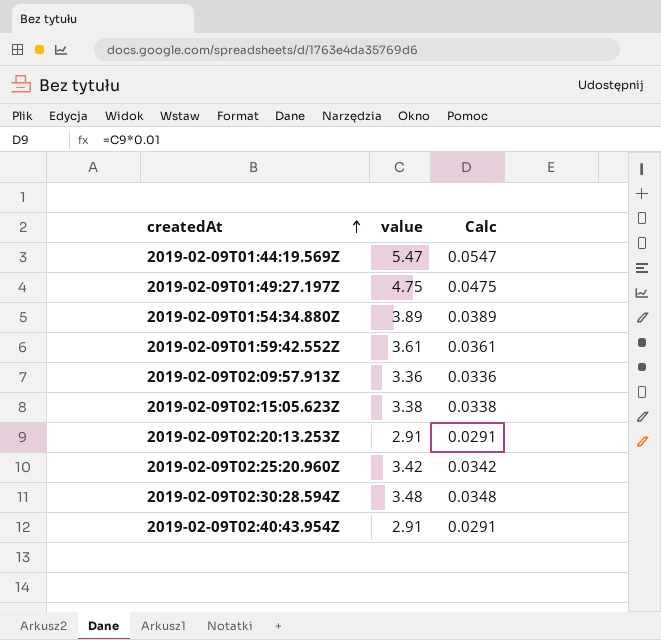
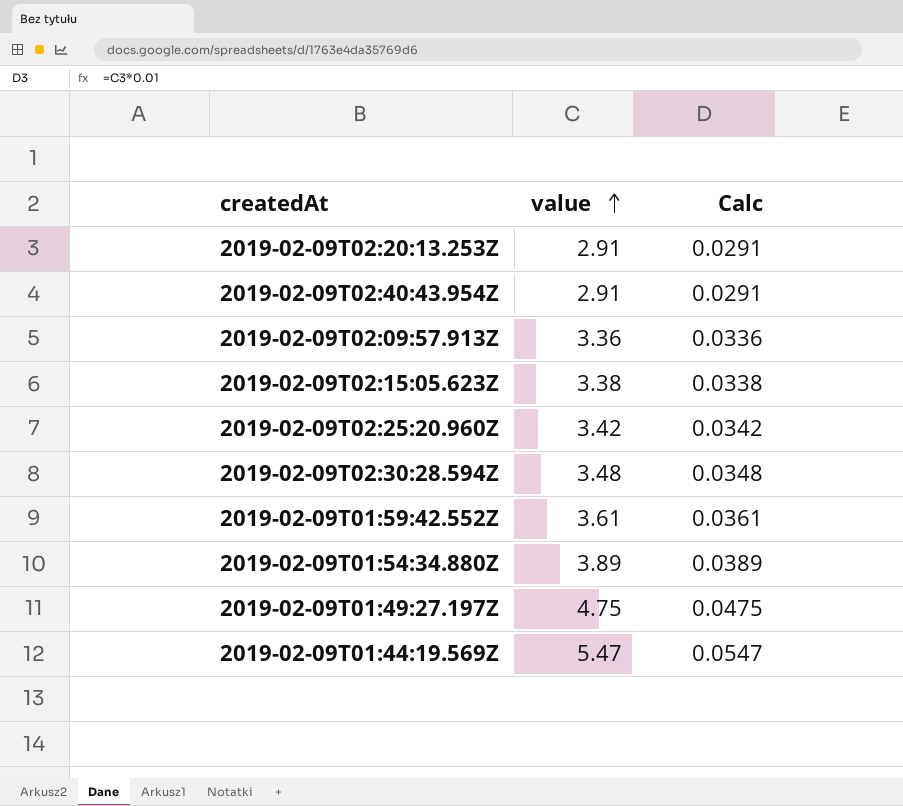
row order: createdAt ascending -> value ascending

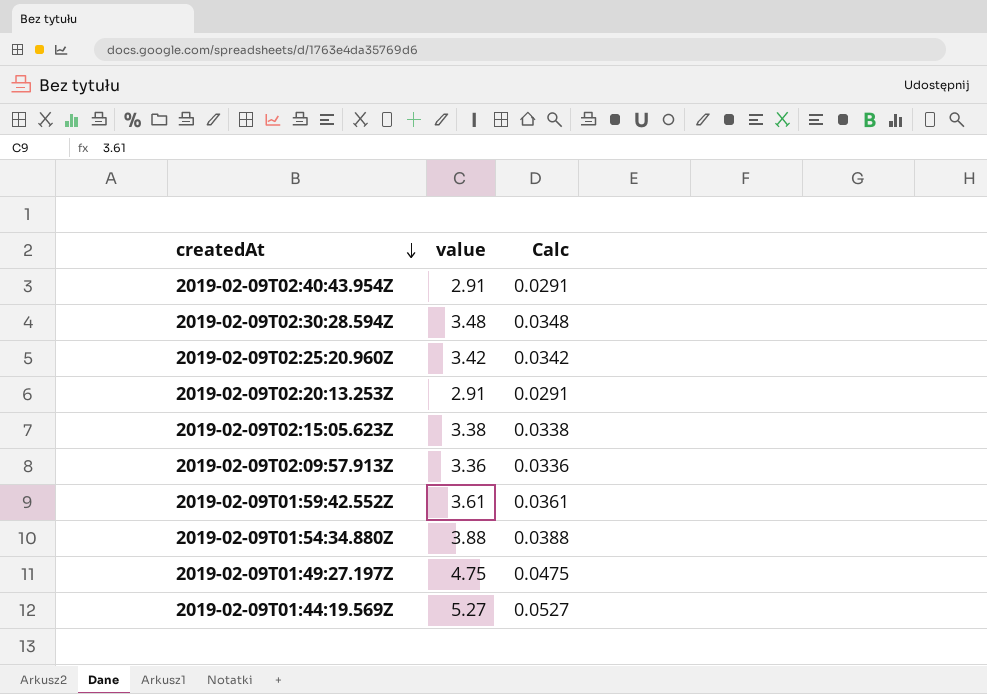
row order: value ascending -> createdAt descending
2019-02-09T01:54:34.880Z | value: 3.89 -> 3.88
2019-02-09T01:54:34.880Z | Calc: 0.0389 -> 0.0388
2019-02-09T01:44:19.569Z | value: 5.47 -> 5.27
2019-02-09T01:44:19.569Z | Calc: 0.0547 -> 0.0527

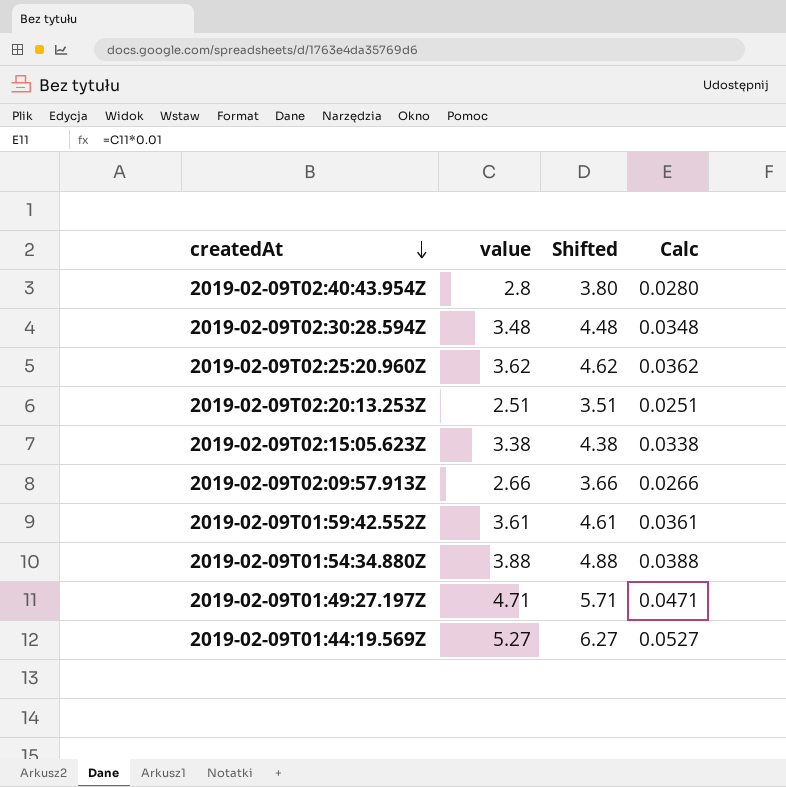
column Shifted | formula: none -> [value] + 1
2019-02-09T02:40:43.954Z | value: 2.91 -> 2.8
2019-02-09T02:40:43.954Z | Calc: 0.0291 -> 0.0280
2019-02-09T02:25:20.960Z | value: 3.42 -> 3.62
2019-02-09T02:25:20.960Z | Calc: 0.0342 -> 0.0362
2019-02-09T02:20:13.253Z | value: 2.91 -> 2.51
2019-02-09T02:20:13.253Z | Calc: 0.0291 -> 0.0251
2019-02-09T02:09:57.913Z | value: 3.36 -> 2.66
2019-02-09T02:09:57.913Z | Calc: 0.0336 -> 0.0266
2019-02-09T01:49:27.197Z | value: 4.75 -> 4.71
2019-02-09T01:49:27.197Z | Calc: 0.0475 -> 0.0471

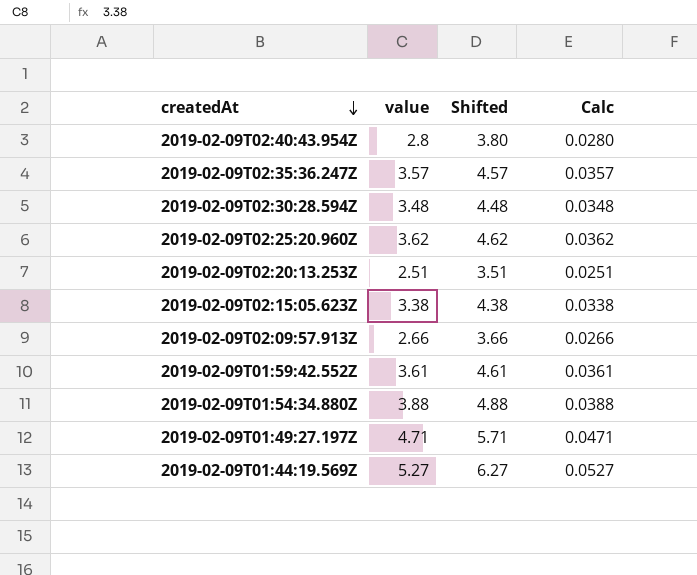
row 2019-02-09T02:35:36.247Z: none -> 3.57 | 4.57 | 0.0357

